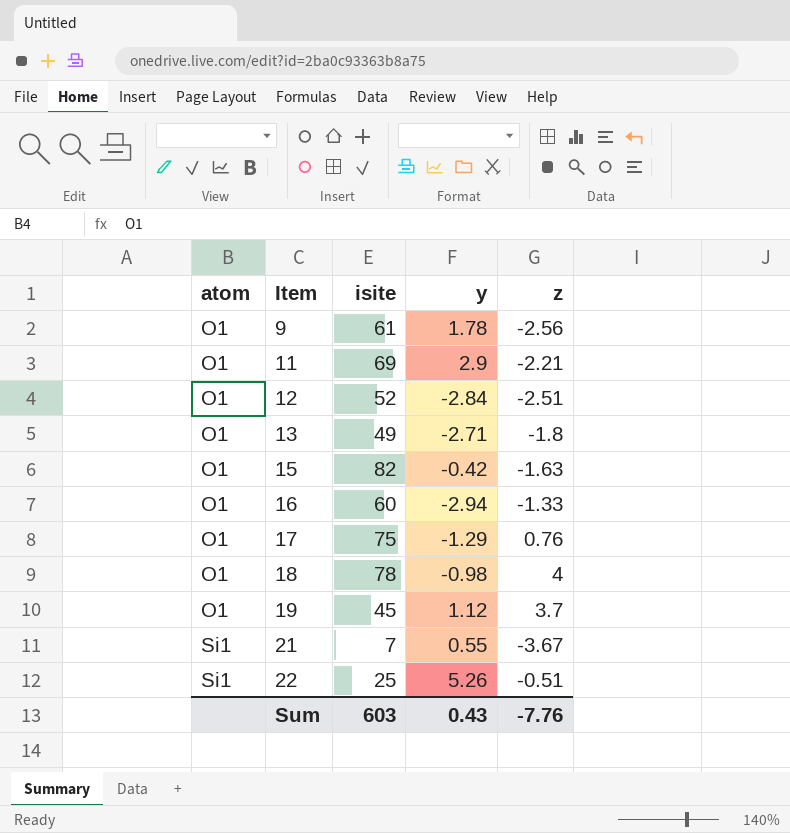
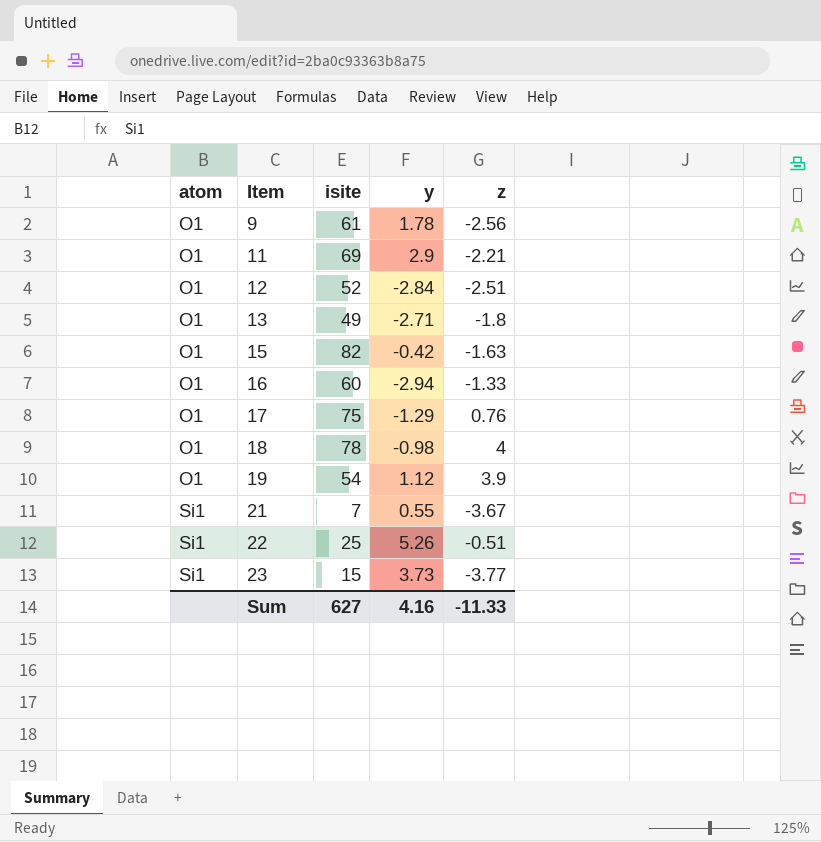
19 | isite: 45 -> 54
19 | z: 3.7 -> 3.9
row 23: none -> Si1 | 15 | 3.73 | -3.77
Sum | isite: 603 -> 627
Sum | y: 0.43 -> 4.16
Sum | z: -7.76 -> -11.33

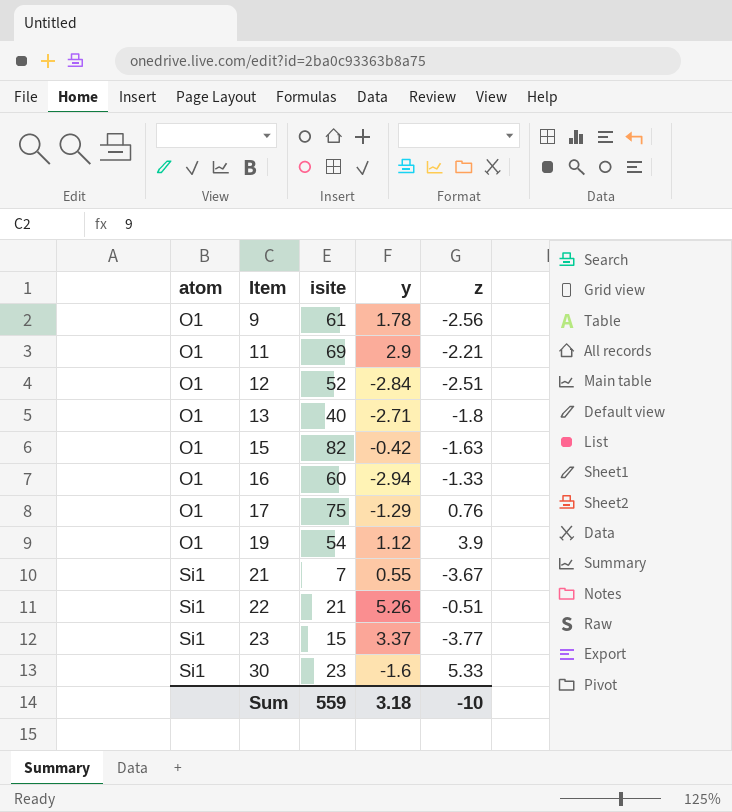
row 18: O1 | 78 | -0.98 | 4 -> none
13 | isite: 49 -> 40
22 | isite: 25 -> 21
23 | y: 3.73 -> 3.37
row 30: none -> Si1 | 23 | -1.6 | 5.33
Sum | isite: 627 -> 559
Sum | y: 4.16 -> 3.18
Sum | z: -11.33 -> -10

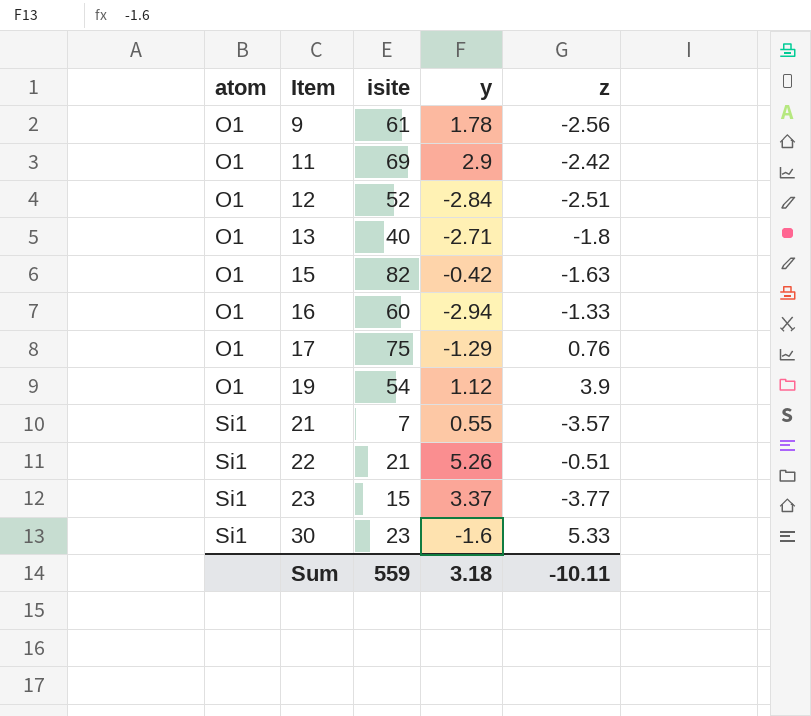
11 | z: -2.21 -> -2.42
21 | z: -3.67 -> -3.57
Sum | z: -10 -> -10.11

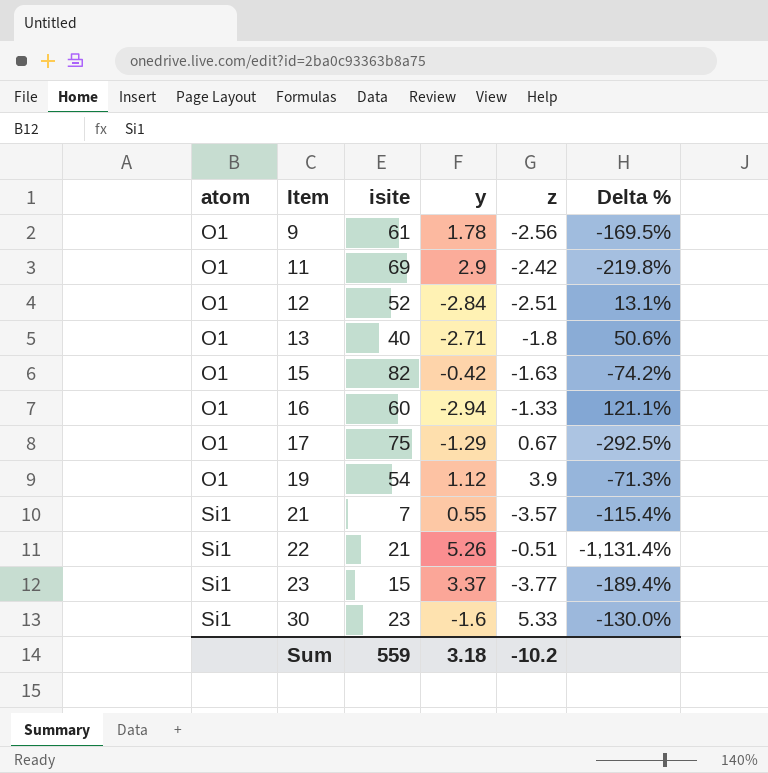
column Delta % | formula: none -> ([y] - [z]) / [z]
17 | z: 0.76 -> 0.67
Sum | z: -10.11 -> -10.2

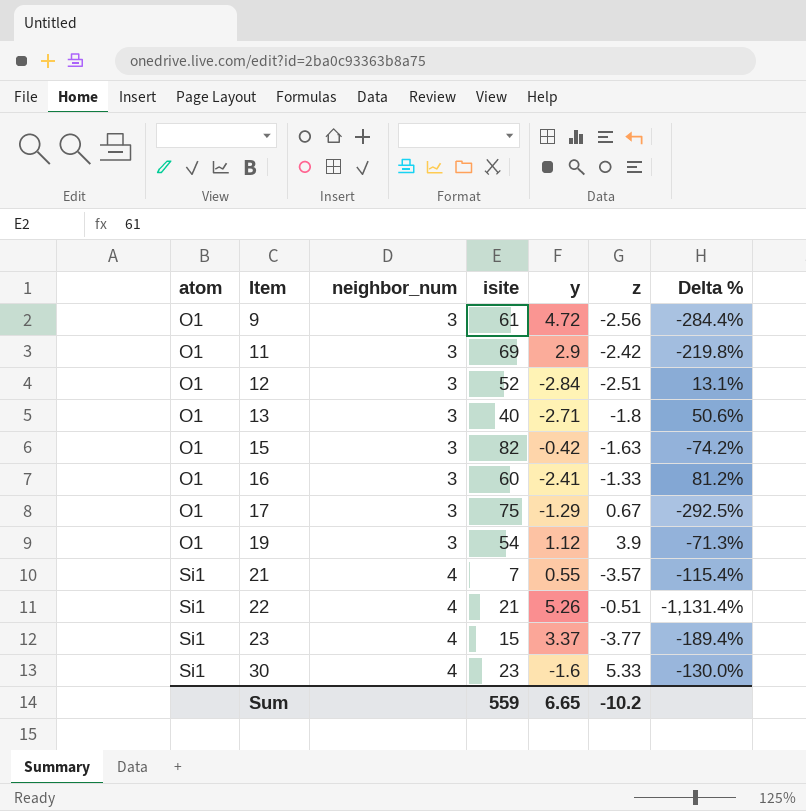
column neighbor_num | position: none -> 3
9 | y: 1.78 -> 4.72
9 | Delta %: -169.5% -> -284.4%
16 | y: -2.94 -> -2.41
16 | Delta %: 121.1% -> 81.2%
Sum | y: 3.18 -> 6.65

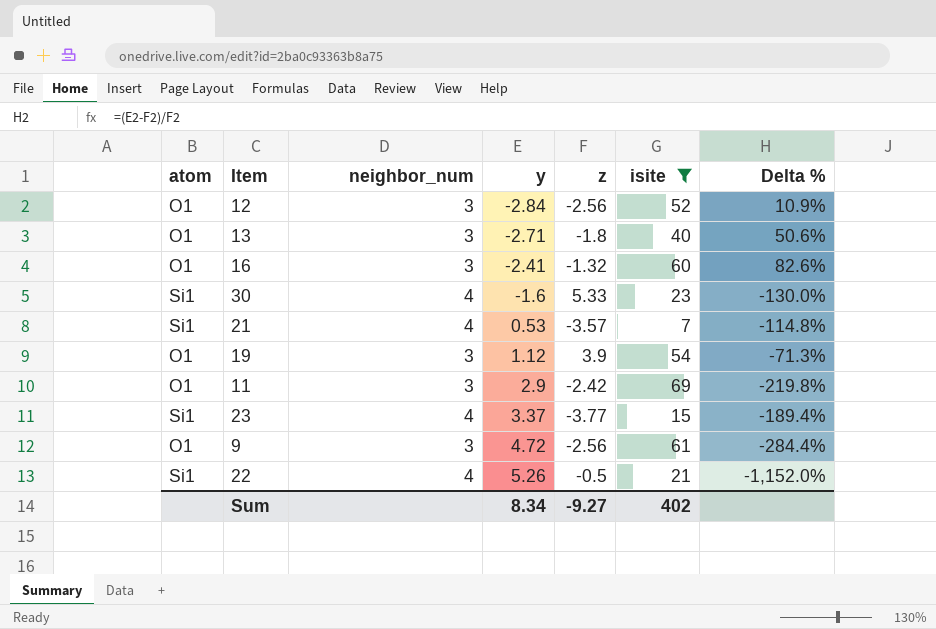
filter: none -> isite <= 69
row order: atom ascending -> y ascending
column isite | position: 4 -> 6
12 | z: -2.51 -> -2.56
12 | Delta %: 13.1% -> 10.9%
16 | z: -1.33 -> -1.32
16 | Delta %: 81.2% -> 82.6%
21 | y: 0.55 -> 0.53
21 | Delta %: -115.4% -> -114.8%
22 | z: -0.51 -> -0.5
22 | Delta %: -1,131.4% -> -1,152.0%
Sum | y: 6.65 -> 8.34
Sum | z: -10.2 -> -9.27
Sum | isite: 559 -> 402

